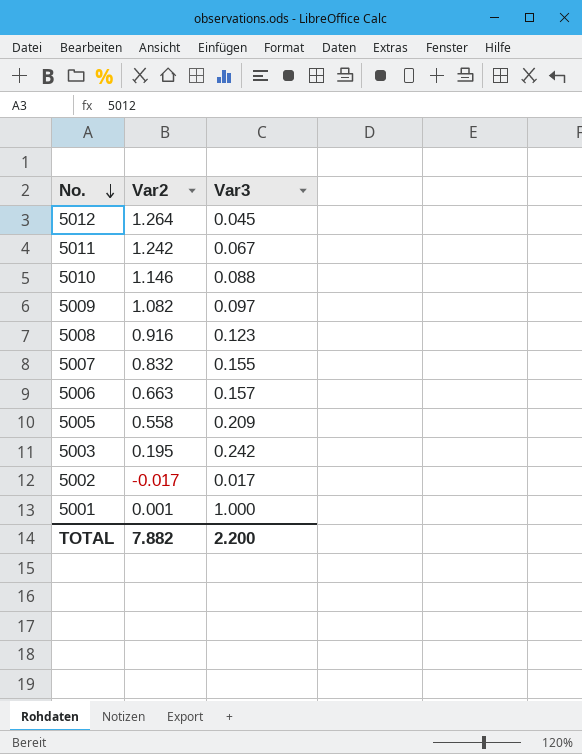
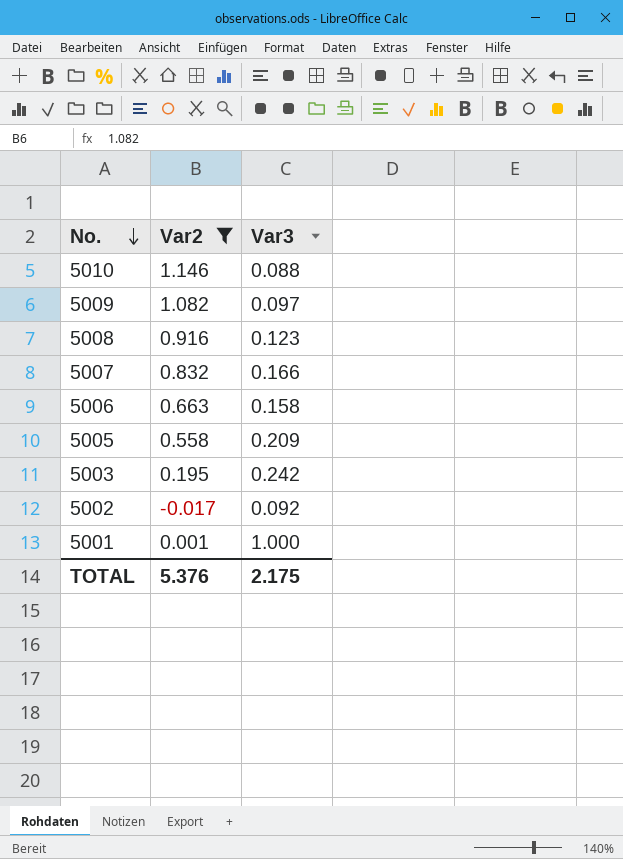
filter: none -> Var2 <= 1.146
5007 | Var3: 0.155 -> 0.166
5006 | Var3: 0.157 -> 0.158
5002 | Var3: 0.017 -> 0.092
TOTAL | Var2: 7.882 -> 5.376
TOTAL | Var3: 2.200 -> 2.175

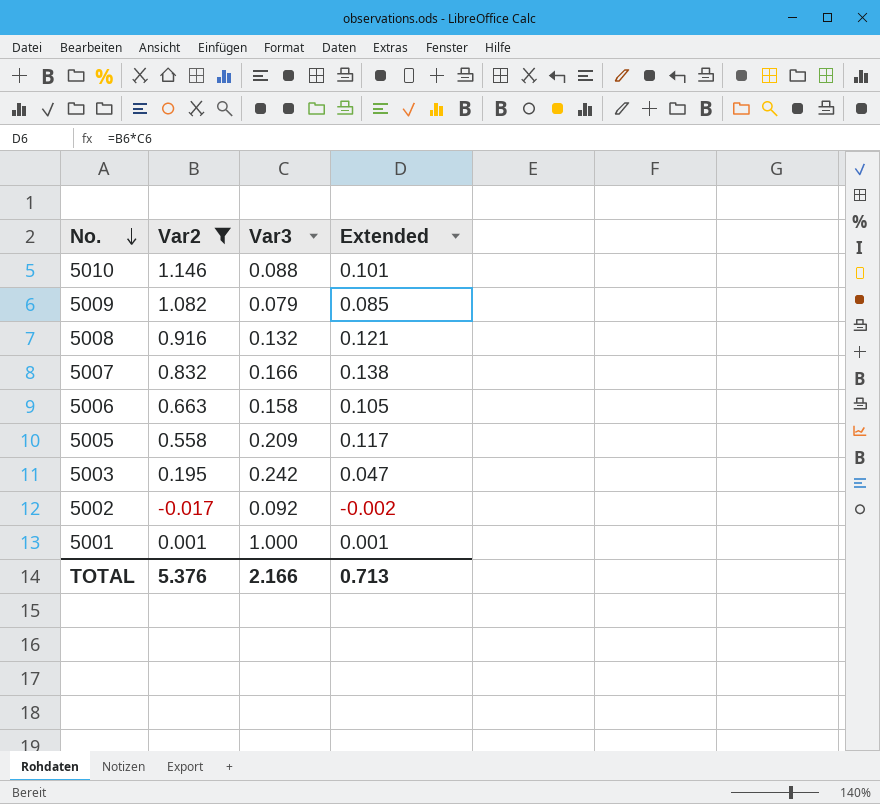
column Extended | formula: none -> [Var2] * [Var3]
5009 | Var3: 0.097 -> 0.079
5008 | Var3: 0.123 -> 0.132
TOTAL | Var3: 2.175 -> 2.166

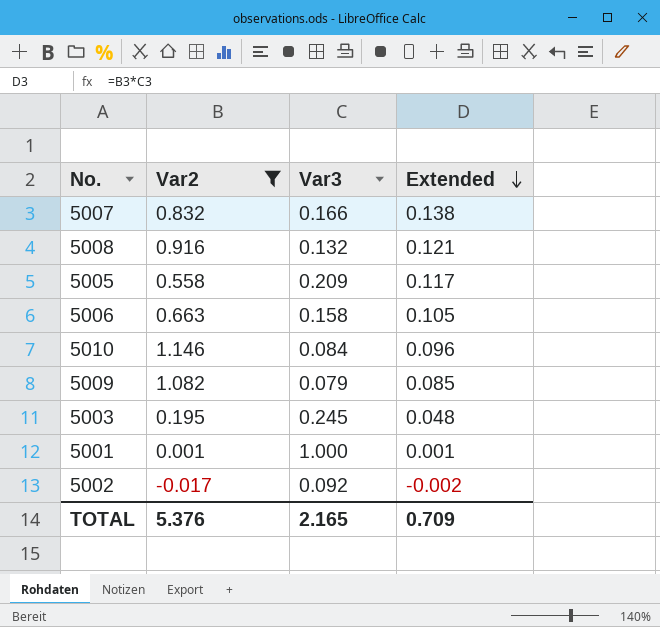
row order: No. descending -> Extended descending
5010 | Var3: 0.088 -> 0.084
5010 | Extended: 0.101 -> 0.096
5003 | Var3: 0.242 -> 0.245
5003 | Extended: 0.047 -> 0.048
TOTAL | Var3: 2.166 -> 2.165
TOTAL | Extended: 0.713 -> 0.709

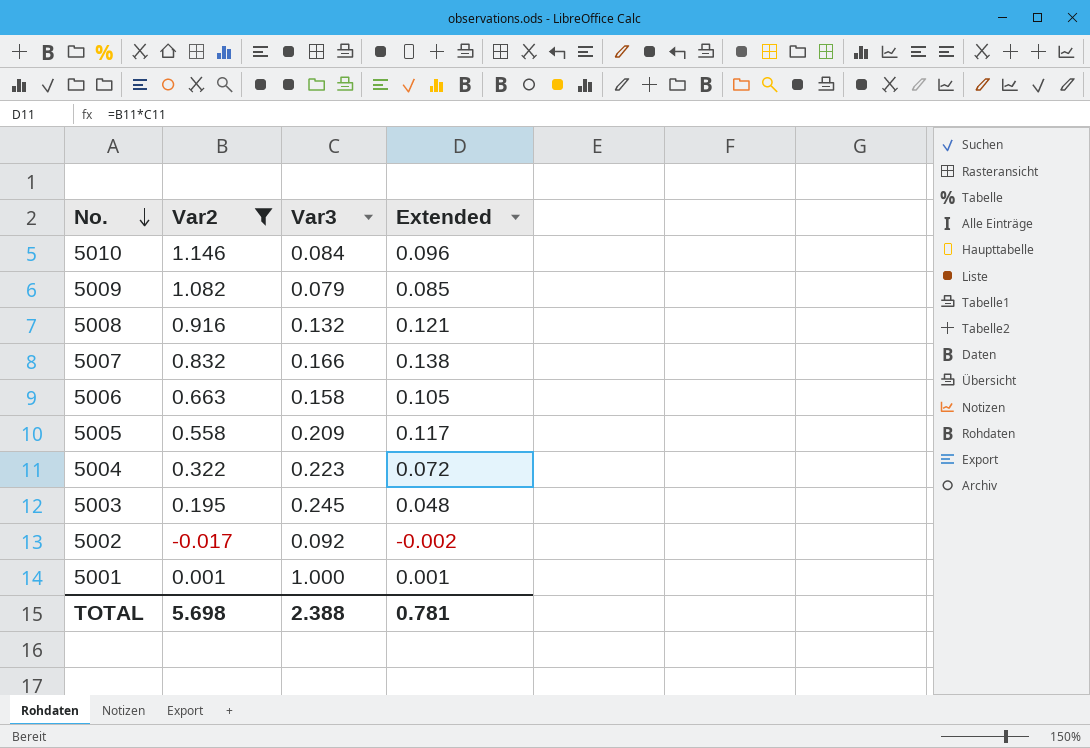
row order: Extended descending -> No. descending
row 5004: none -> 0.322 | 0.223 | 0.072
TOTAL | Var2: 5.376 -> 5.698
TOTAL | Var3: 2.165 -> 2.388
TOTAL | Extended: 0.709 -> 0.781

